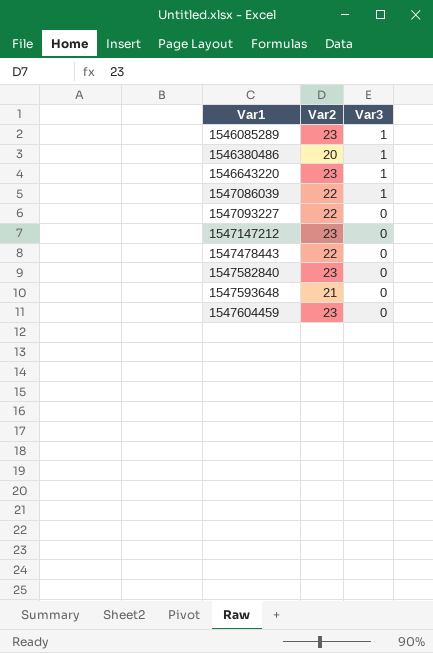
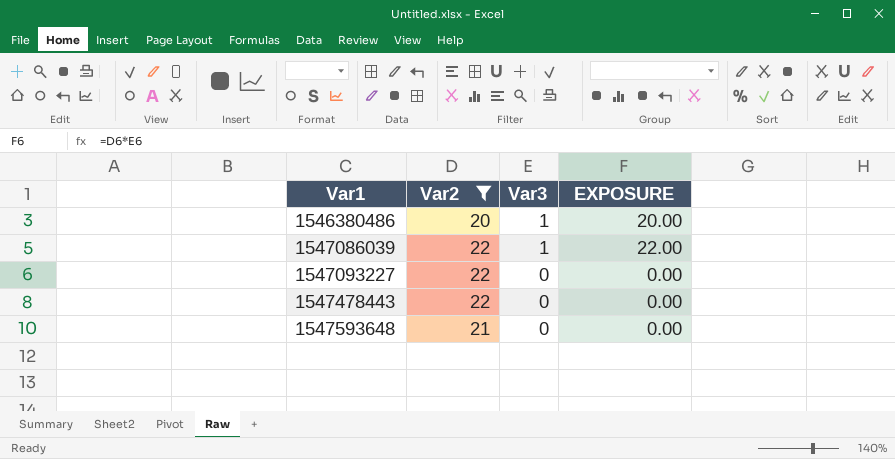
filter: none -> Var2 != 23
column EXPOSURE | formula: none -> [Var2] * [Var3]

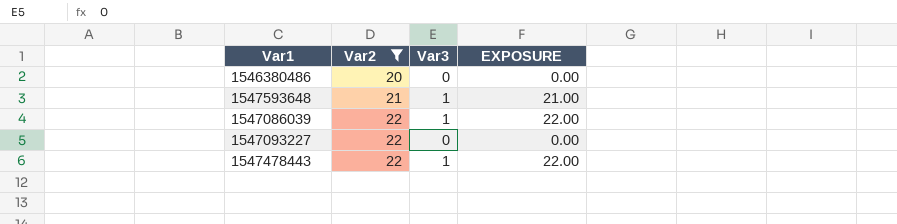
row order: Var1 ascending -> Var2 ascending
1546380486 | Var3: 1 -> 0
1546380486 | EXPOSURE: 20.00 -> 0.00
1547593648 | Var3: 0 -> 1
1547593648 | EXPOSURE: 0.00 -> 21.00
1547478443 | Var3: 0 -> 1
1547478443 | EXPOSURE: 0.00 -> 22.00

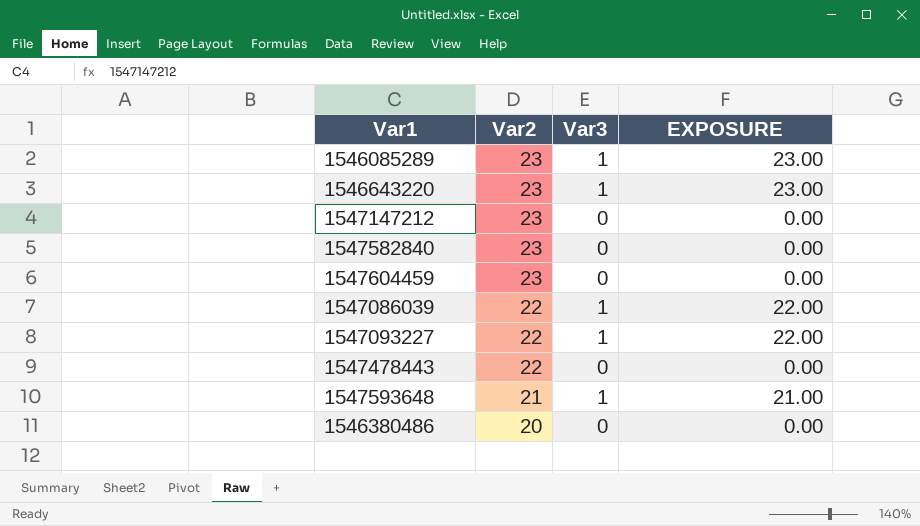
filter: Var2 != 23 -> none
row order: Var2 ascending -> Var2 descending
1547093227 | Var3: 0 -> 1
1547093227 | EXPOSURE: 0.00 -> 22.00
1547478443 | Var3: 1 -> 0
1547478443 | EXPOSURE: 22.00 -> 0.00

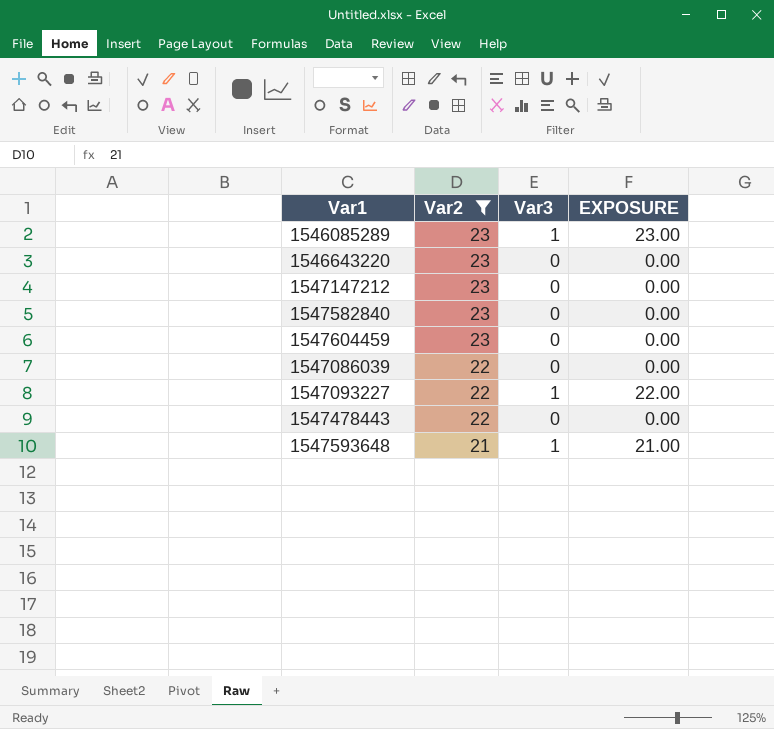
filter: none -> Var2 != 20
1546643220 | Var3: 1 -> 0
1546643220 | EXPOSURE: 23.00 -> 0.00
1547086039 | Var3: 1 -> 0
1547086039 | EXPOSURE: 22.00 -> 0.00

